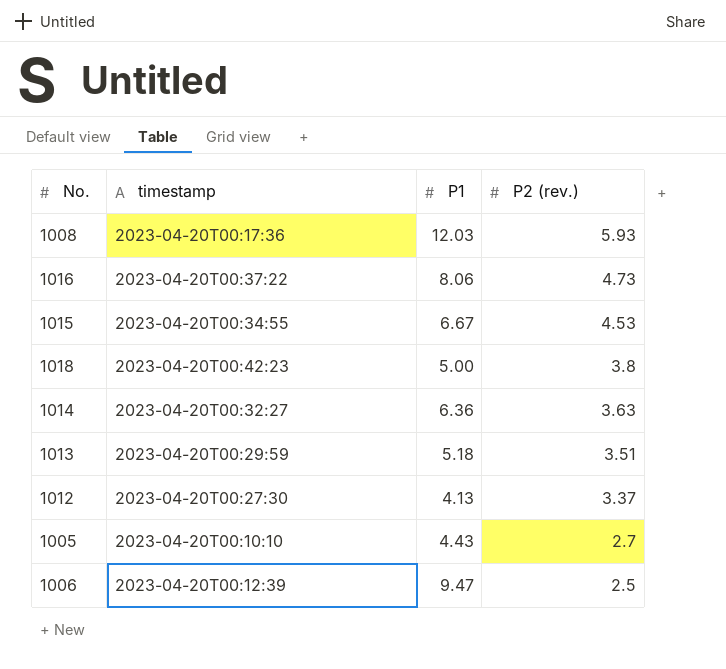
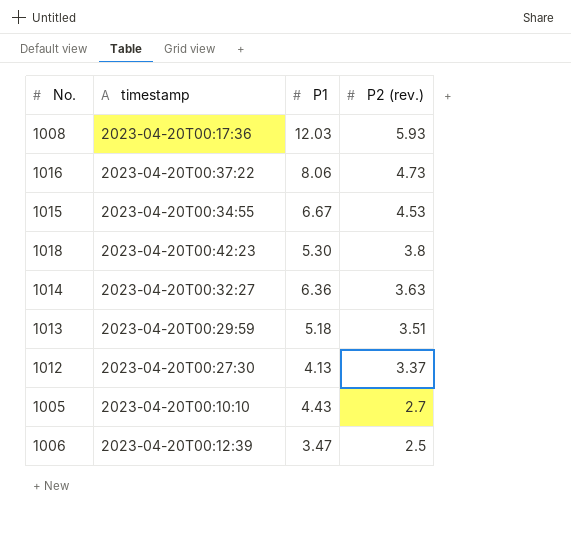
1018 | P1: 5.00 -> 5.30
1006 | P1: 9.47 -> 3.47

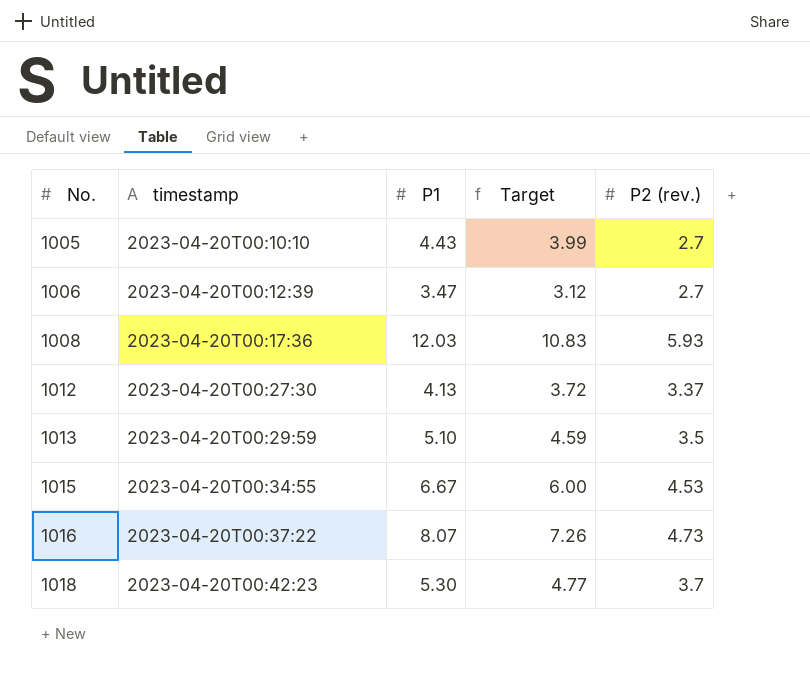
row order: P2 (rev.) descending -> No. ascending
column Target | formula: none -> [P1] * 0.9
row 1014: 2023-04-20T00:32:27 | 6.36 | 3.63 -> none
1006 | P2 (rev.): 2.5 -> 2.7
1013 | P1: 5.18 -> 5.10
1013 | P2 (rev.): 3.51 -> 3.5
1016 | P1: 8.06 -> 8.07
1018 | P2 (rev.): 3.8 -> 3.7

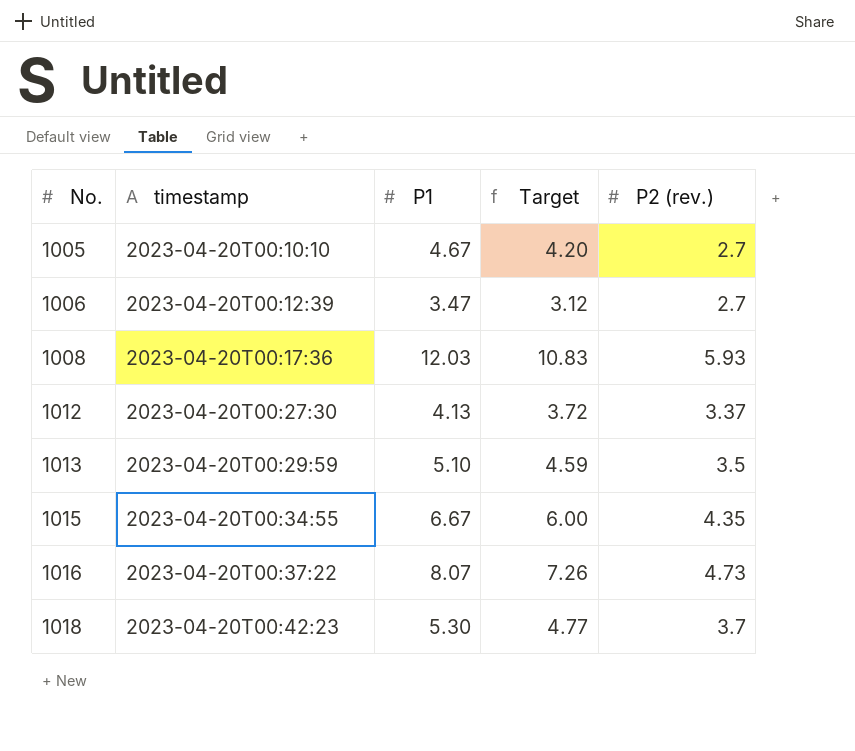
1005 | P1: 4.43 -> 4.67
1005 | Target: 3.99 -> 4.20
1015 | P2 (rev.): 4.53 -> 4.35

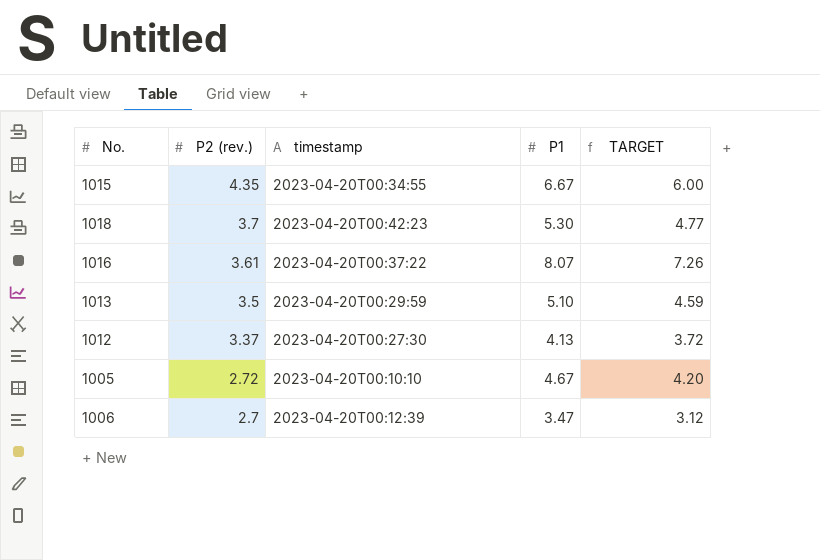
row order: No. ascending -> P2 (rev.) descending
column P2 (rev.) | position: 5 -> 2
column name: Target -> TARGET
row 1008: 2023-04-20T00:17:36 | 12.03 | 10.83 | 5.93 -> none
1016 | P2 (rev.): 4.73 -> 3.61
1005 | P2 (rev.): 2.7 -> 2.72

